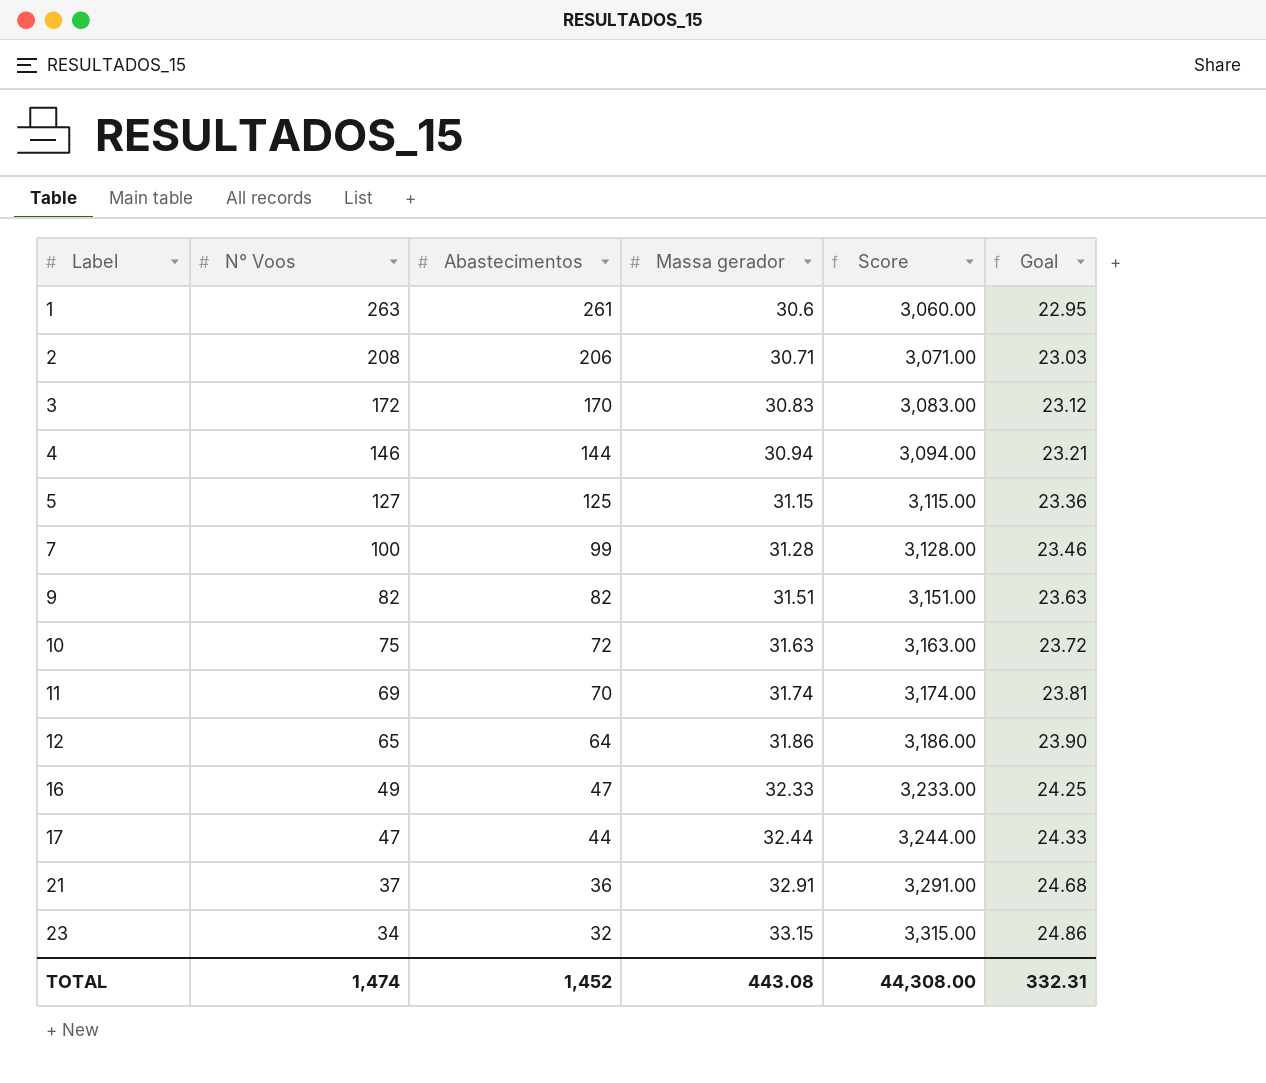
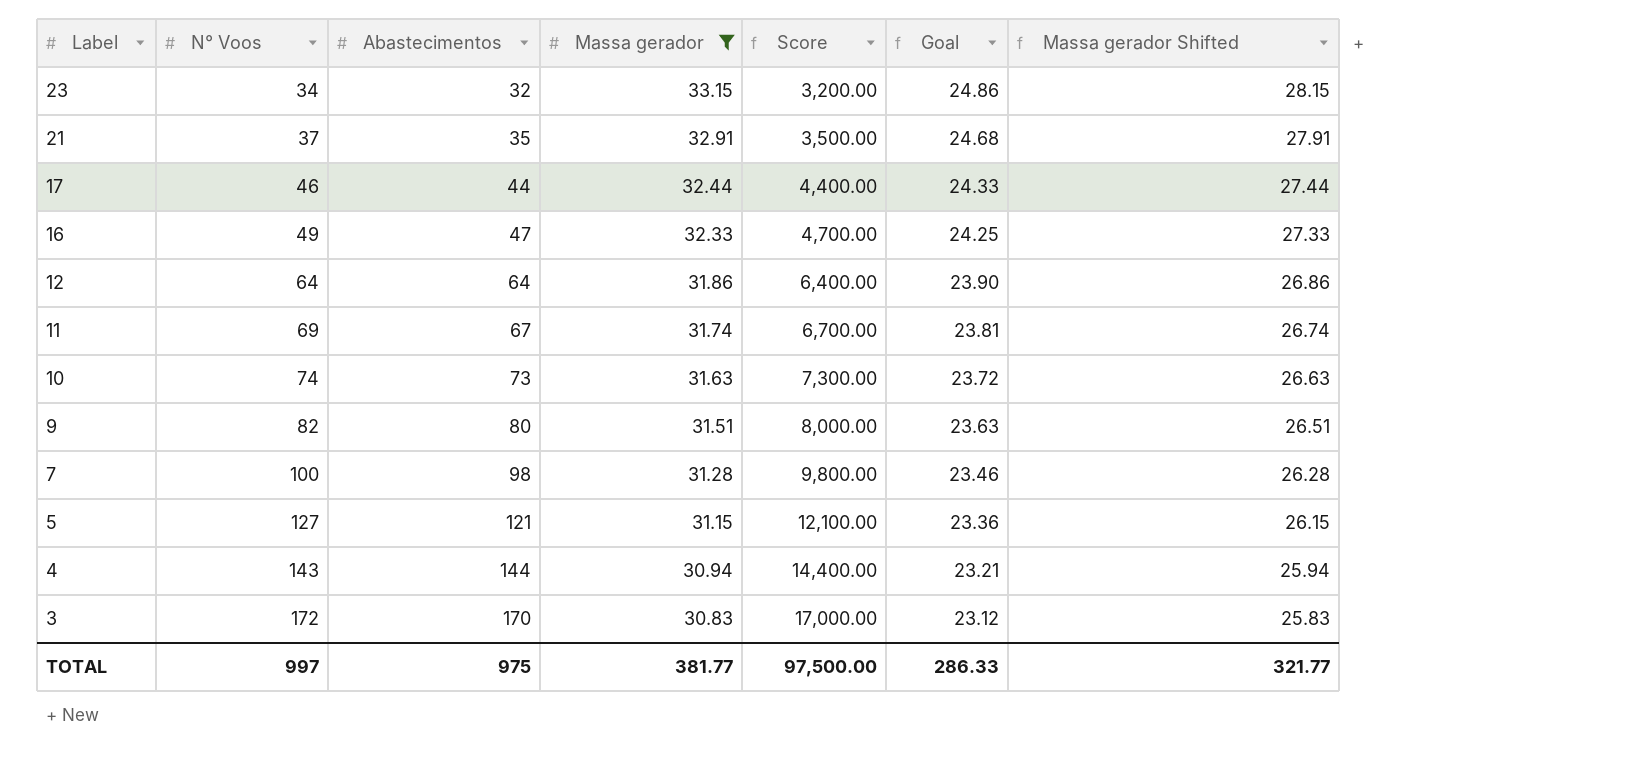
filter: none -> Massa gerador >= 30.83
row order: Label ascending -> Label descending
column Score | formula: [Massa gerador] * 100 -> [Abastecimentos] * 100
column Massa gerador Shifted | formula: none -> [Massa gerador] - 5
21 | Abastecimentos: 36 -> 35
17 | N° Voos: 47 -> 46
12 | N° Voos: 65 -> 64
11 | Abastecimentos: 70 -> 67
10 | N° Voos: 75 -> 74
10 | Abastecimentos: 72 -> 73
9 | Abastecimentos: 82 -> 80
7 | Abastecimentos: 99 -> 98
5 | Abastecimentos: 125 -> 121
4 | N° Voos: 146 -> 143
TOTAL | N° Voos: 1,474 -> 997
TOTAL | Abastecimentos: 1,452 -> 975
TOTAL | Massa gerador: 443.08 -> 381.77
TOTAL | Score: 44,308.00 -> 97,500.00
TOTAL | Goal: 332.31 -> 286.33

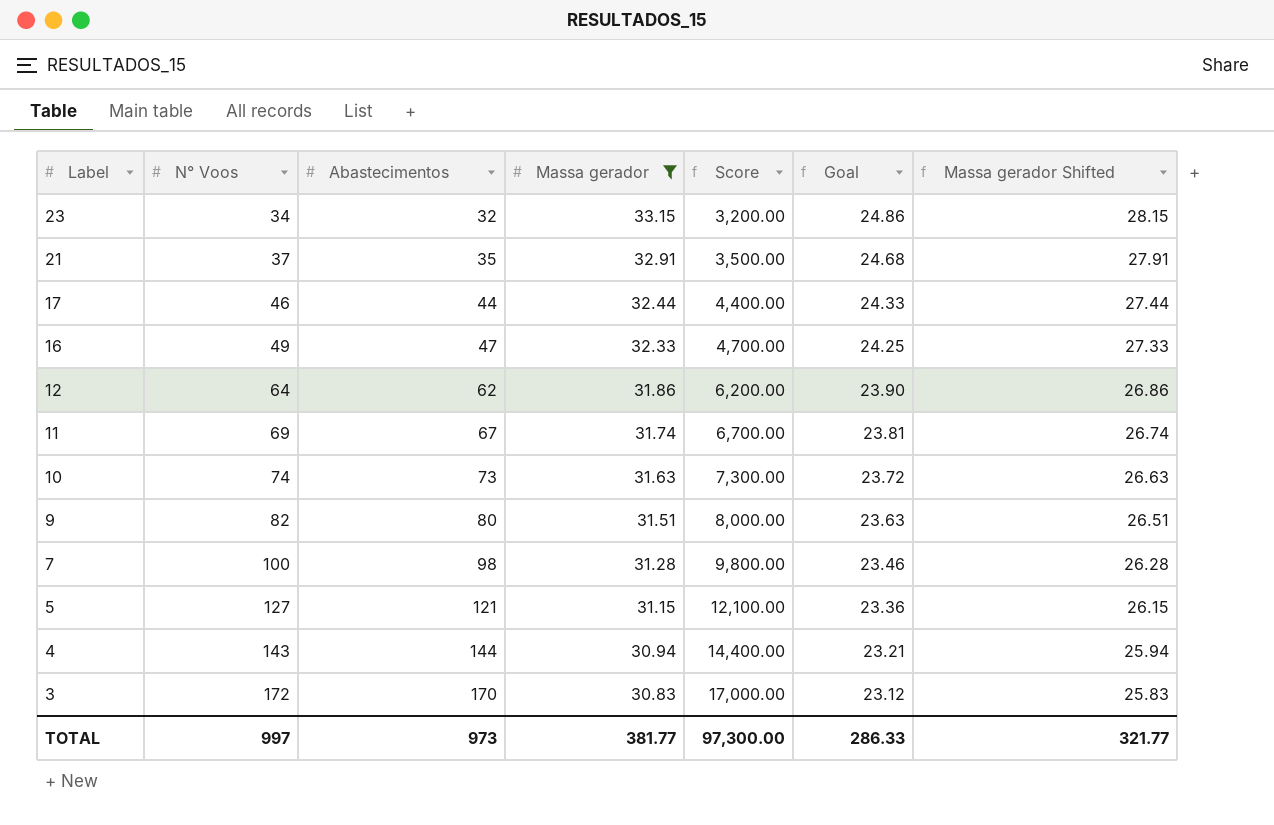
12 | Abastecimentos: 64 -> 62
12 | Score: 6,400.00 -> 6,200.00
TOTAL | Abastecimentos: 975 -> 973
TOTAL | Score: 97,500.00 -> 97,300.00

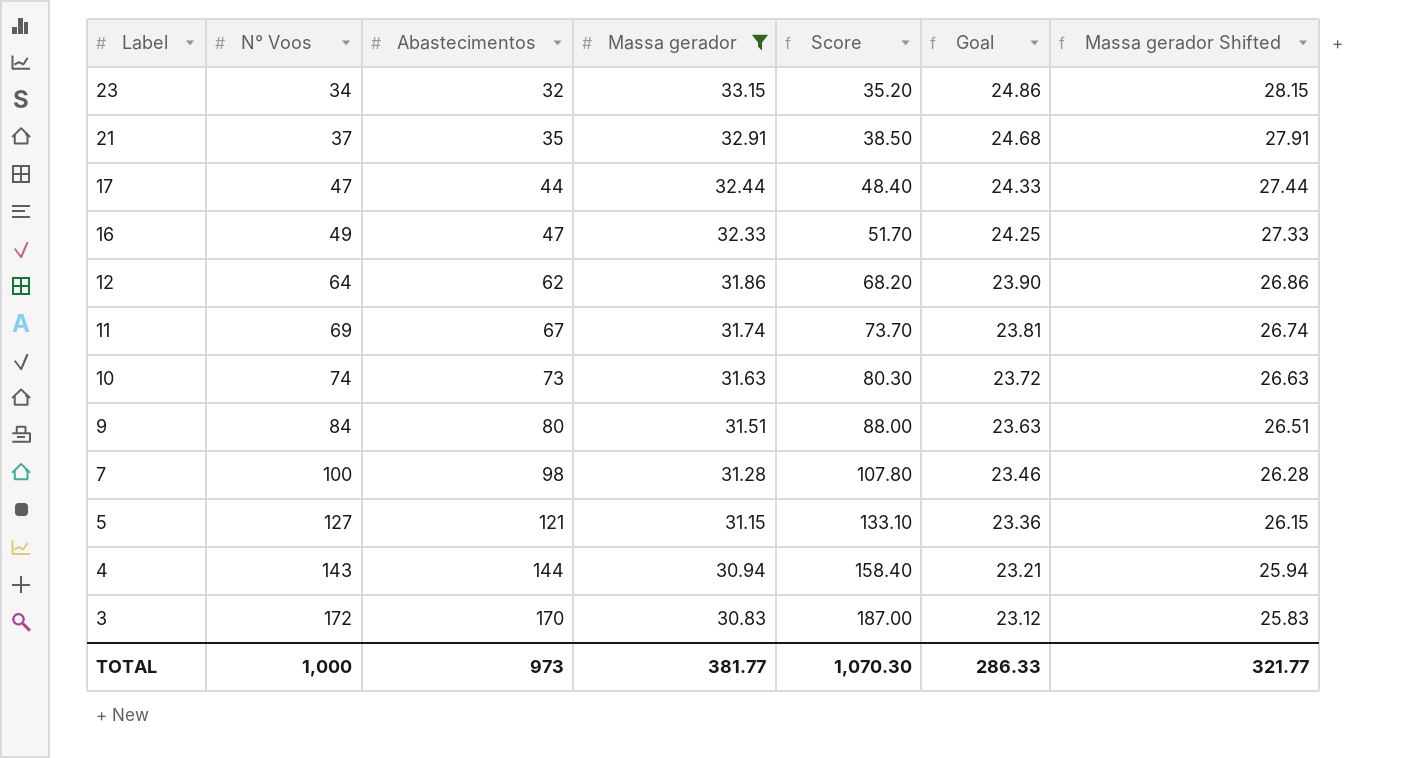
column Score | formula: [Abastecimentos] * 100 -> [Abastecimentos] * 1.1
17 | N° Voos: 46 -> 47
9 | N° Voos: 82 -> 84
TOTAL | N° Voos: 997 -> 1,000
TOTAL | Score: 97,300.00 -> 1,070.30

